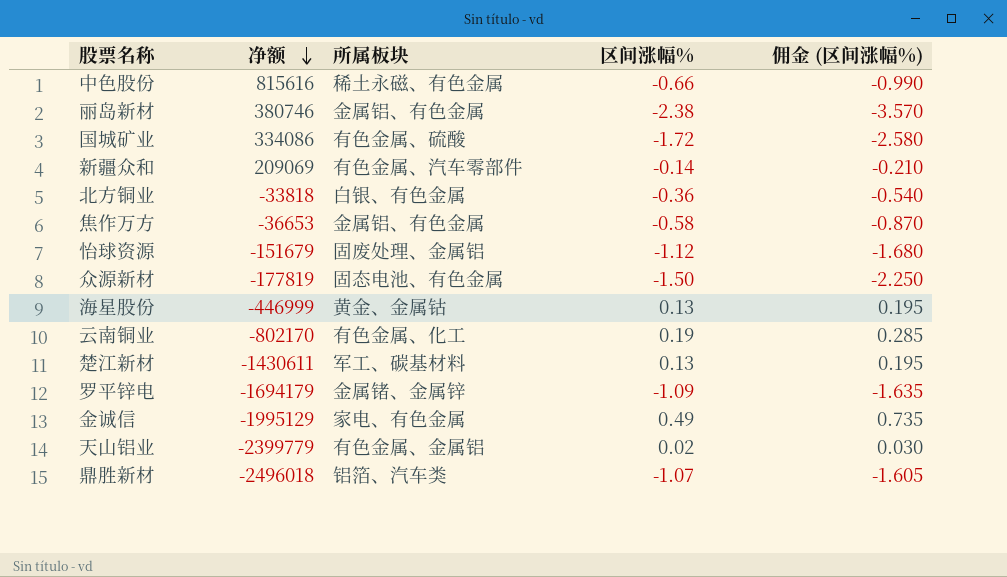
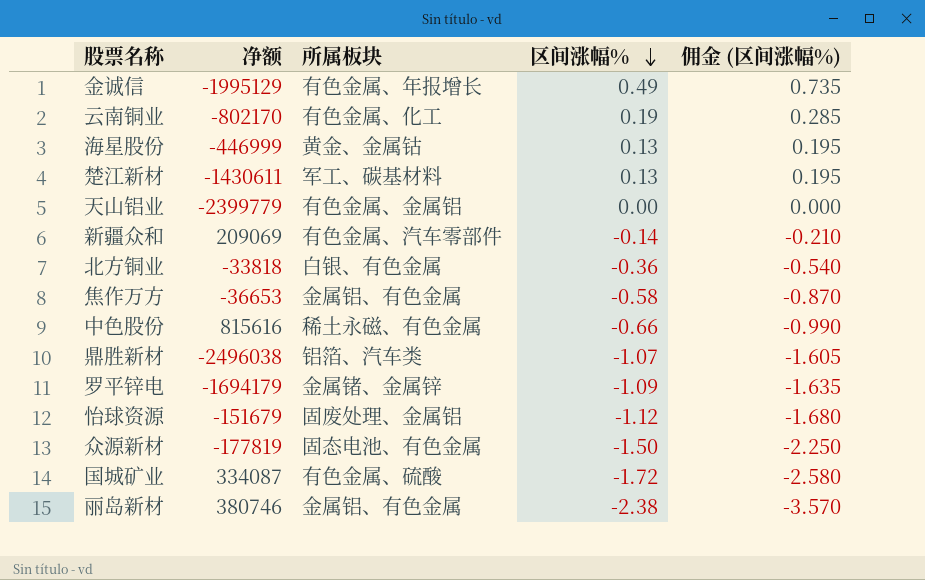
row order: 净额 descending -> 区间涨幅% descending
金诚信 | 所属板块: 家电、有色金属 -> 有色金属、年报增长
天山铝业 | 区间涨幅%: 0.02 -> 0.00
天山铝业 | 佣金 (区间涨幅%): 0.030 -> 0.000
鼎胜新材 | 净额: -2496018 -> -2496038
国城矿业 | 净额: 334086 -> 334087

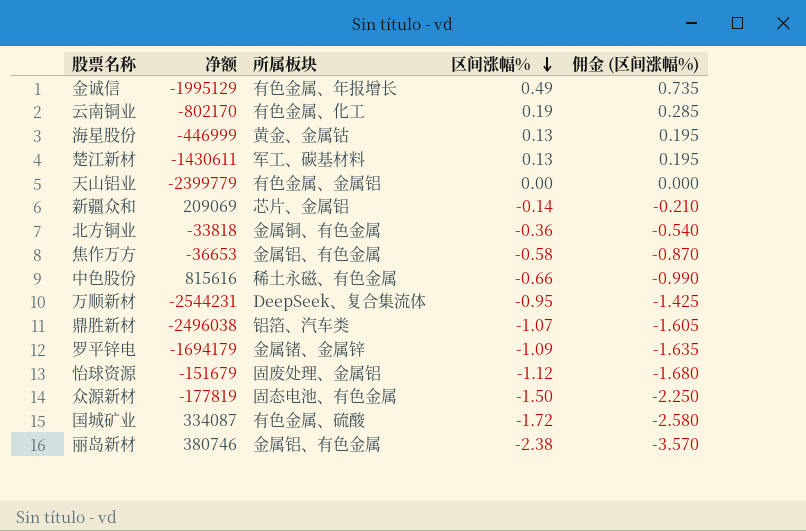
新疆众和 | 所属板块: 有色金属、汽车零部件 -> 芯片、金属铝
北方铜业 | 所属板块: 白银、有色金属 -> 金属铜、有色金属
row 万顺新材: none -> -2544231 | DeepSeek、复合集流体 | -0.95 | -1.425

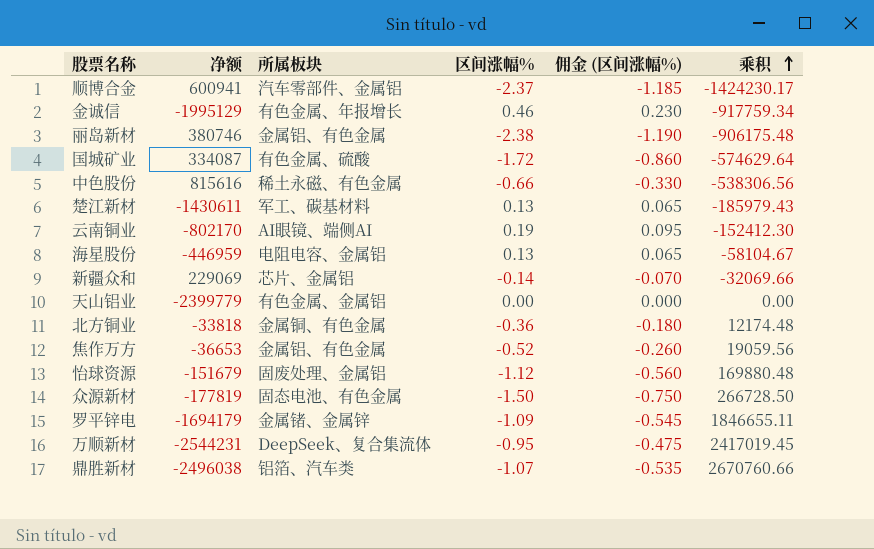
row order: 区间涨幅% descending -> 乘积 ascending
column 佣金 (区间涨幅%) | formula: [区间涨幅%] * 1.5 -> [区间涨幅%] * 0.5
column 乘积 | formula: none -> [净额] * [区间涨幅%]
row 顺博合金: none -> 600941 | 汽车零部件、金属铝 | -2.37 | -1.185 | -1424230.17
金诚信 | 区间涨幅%: 0.49 -> 0.46
云南铜业 | 所属板块: 有色金属、化工 -> AI眼镜、端侧AI
海星股份 | 净额: -446999 -> -446959
海星股份 | 所属板块: 黄金、金属钴 -> 电阻电容、金属铝
新疆众和 | 净额: 209069 -> 229069
焦作万方 | 区间涨幅%: -0.58 -> -0.52

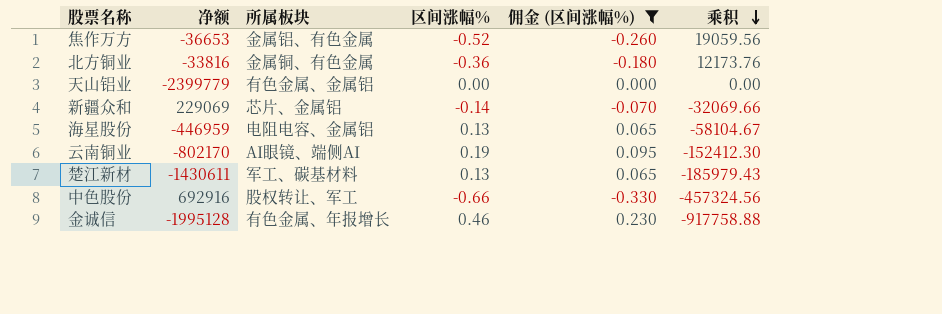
filter: none -> 佣金 (区间涨幅%) >= -0.330
row order: 乘积 ascending -> 乘积 descending
北方铜业 | 净额: -33818 -> -33816
北方铜业 | 乘积: 12174.48 -> 12173.76
中色股份 | 净额: 815616 -> 692916
中色股份 | 所属板块: 稀土永磁、有色金属 -> 股权转让、军工
中色股份 | 乘积: -538306.56 -> -457324.56
金诚信 | 净额: -1995129 -> -1995128
金诚信 | 乘积: -917759.34 -> -917758.88

